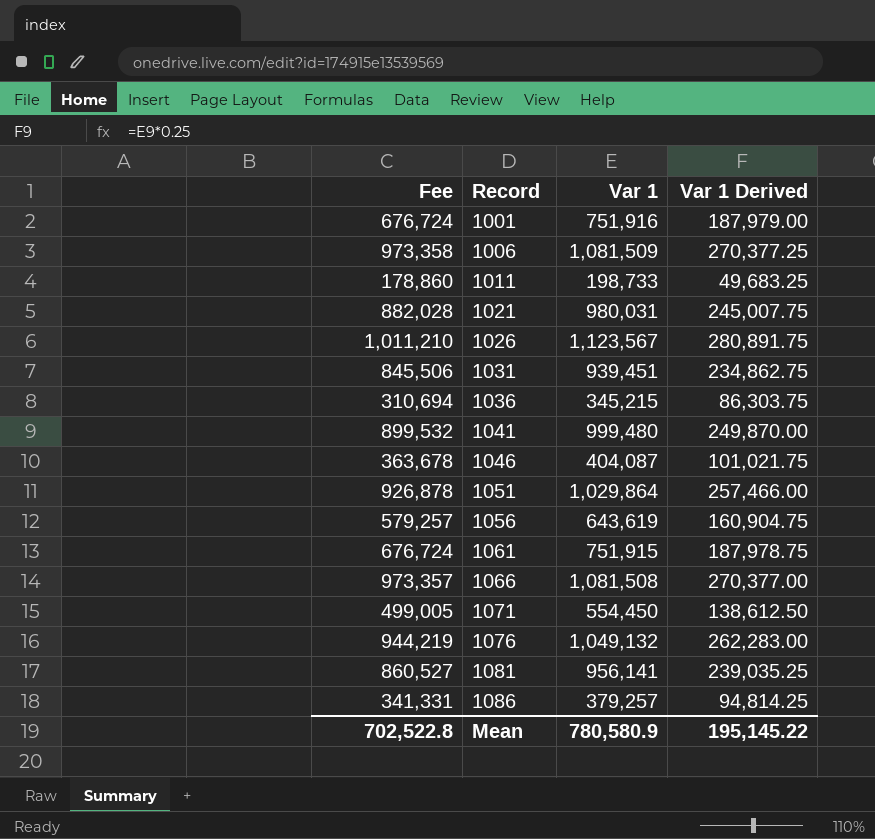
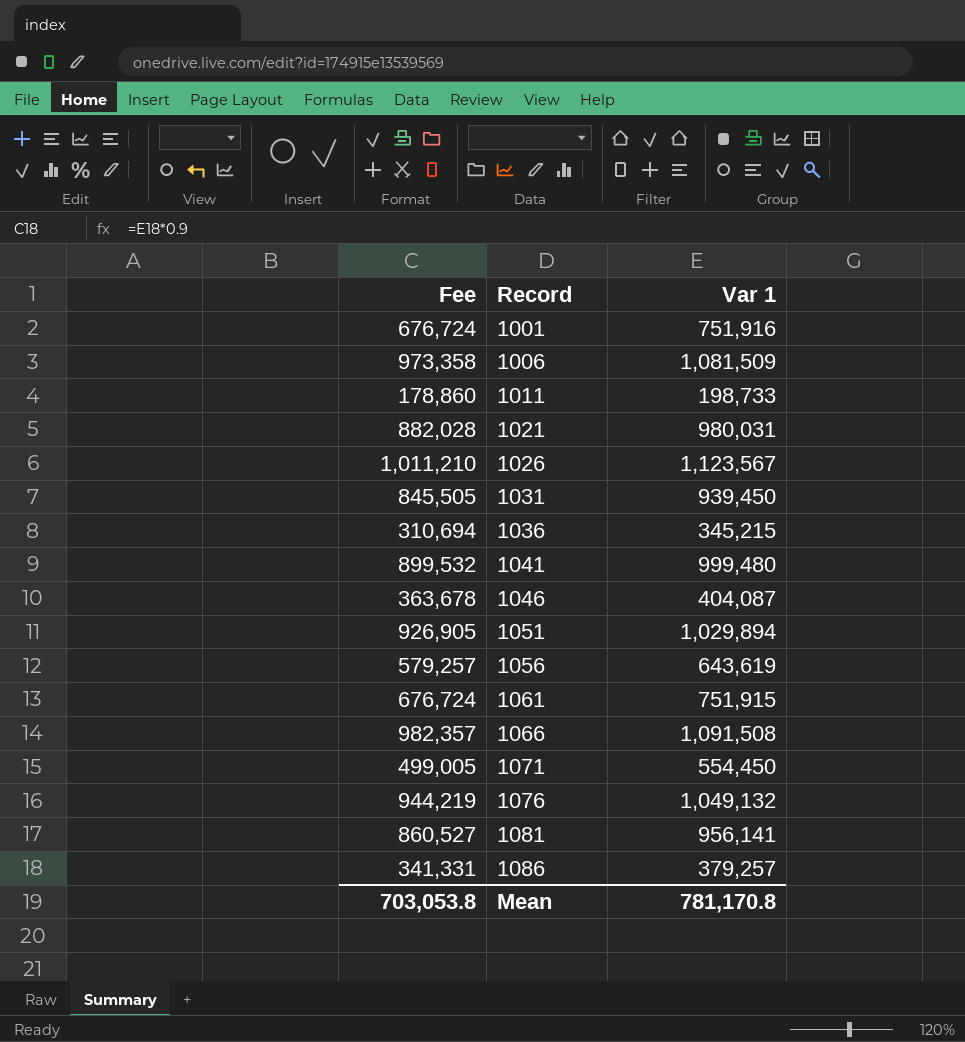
column Var 1 Derived | formula: [Var 1] * 0.25 -> none
1031 | Fee: 845,506 -> 845,505
1031 | Var 1: 939,451 -> 939,450
1051 | Fee: 926,878 -> 926,905
1051 | Var 1: 1,029,864 -> 1,029,894
1066 | Fee: 973,357 -> 982,357
1066 | Var 1: 1,081,508 -> 1,091,508
Mean | Fee: 702,522.8 -> 703,053.8
Mean | Var 1: 780,580.9 -> 781,170.8

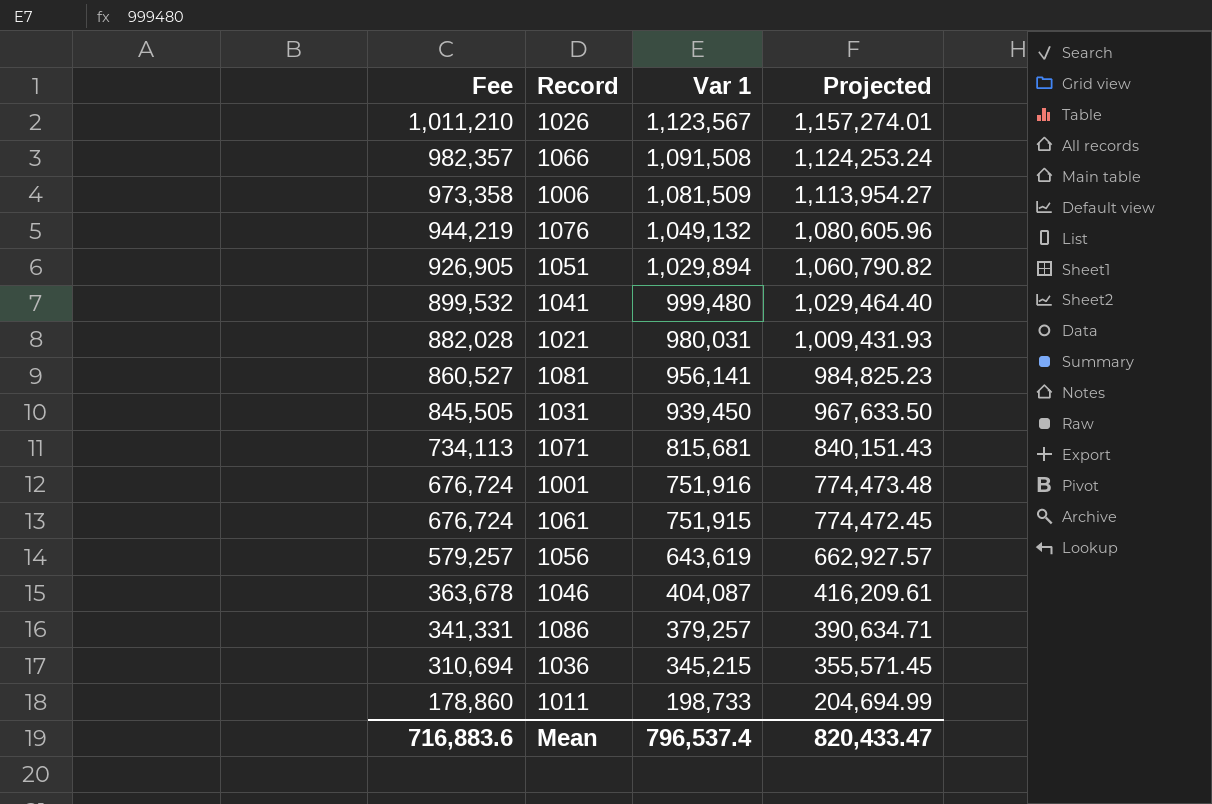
row order: Record ascending -> Fee descending
column Projected | formula: none -> [Var 1] * 1.03
1071 | Fee: 499,005 -> 734,113
1071 | Var 1: 554,450 -> 815,681
Mean | Fee: 703,053.8 -> 716,883.6
Mean | Var 1: 781,170.8 -> 796,537.4

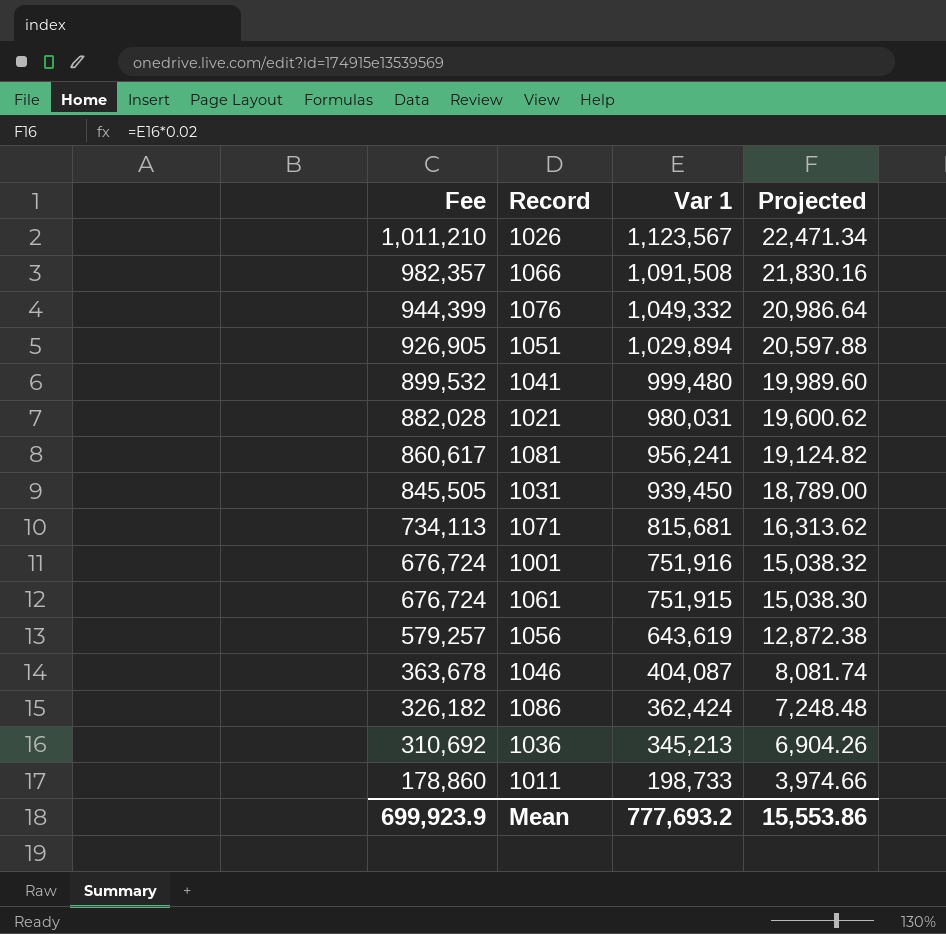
column Projected | formula: [Var 1] * 1.03 -> [Var 1] * 0.02
row 1006: 973,358 | 1,081,509 | 1,113,954.27 -> none
1076 | Fee: 944,219 -> 944,399
1076 | Var 1: 1,049,132 -> 1,049,332
1081 | Fee: 860,527 -> 860,617
1081 | Var 1: 956,141 -> 956,241
1086 | Fee: 341,331 -> 326,182
1086 | Var 1: 379,257 -> 362,424
1036 | Fee: 310,694 -> 310,692
1036 | Var 1: 345,215 -> 345,213
Mean | Fee: 716,883.6 -> 699,923.9
Mean | Var 1: 796,537.4 -> 777,693.2
Mean | Projected: 820,433.47 -> 15,553.86

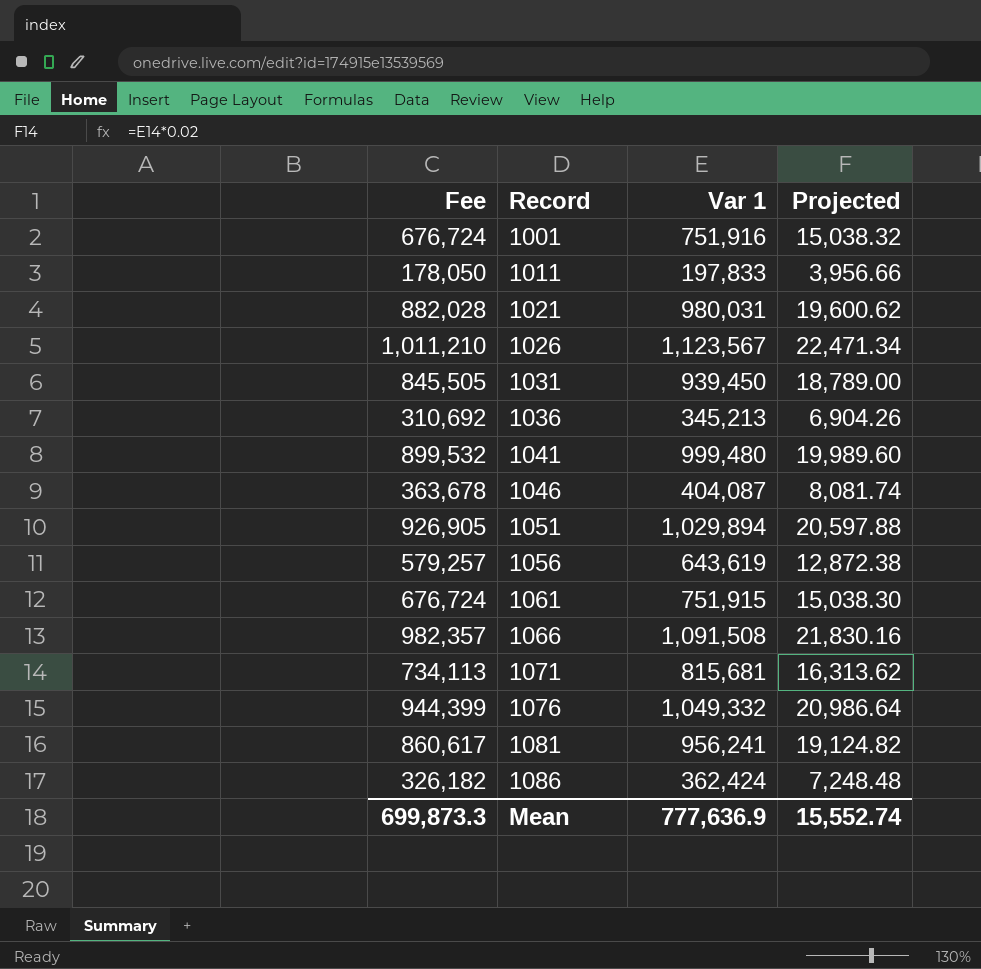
row order: Fee descending -> Record ascending
1011 | Fee: 178,860 -> 178,050
1011 | Var 1: 198,733 -> 197,833
1011 | Projected: 3,974.66 -> 3,956.66
Mean | Fee: 699,923.9 -> 699,873.3
Mean | Var 1: 777,693.2 -> 777,636.9
Mean | Projected: 15,553.86 -> 15,552.74

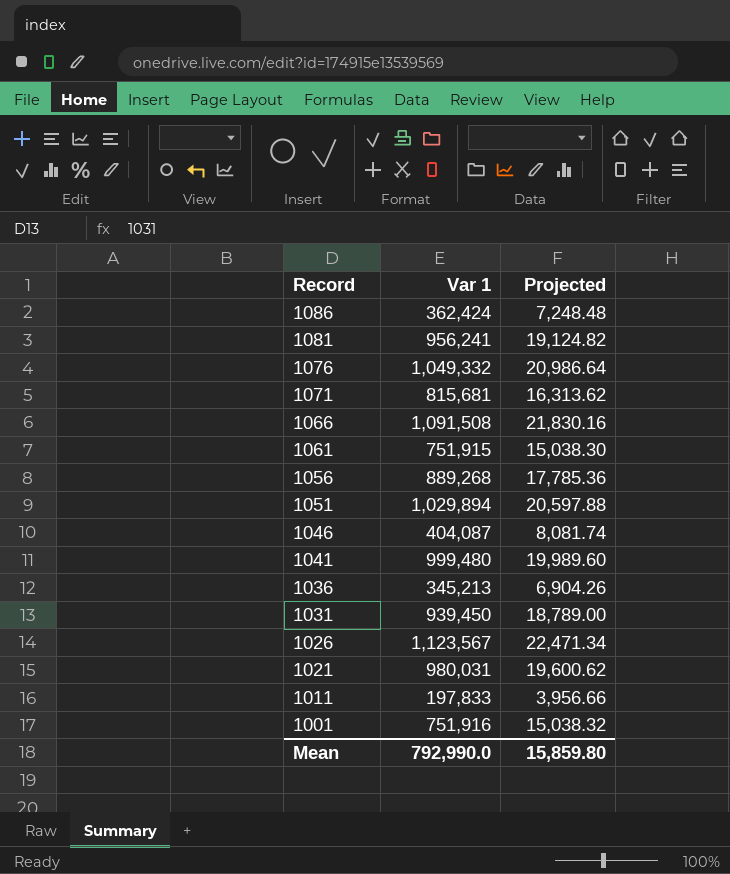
row order: Record ascending -> Record descending
column Fee | formula: [Var 1] * 0.9 -> none
1056 | Var 1: 643,619 -> 889,268
1056 | Projected: 12,872.38 -> 17,785.36
Mean | Var 1: 777,636.9 -> 792,990.0
Mean | Projected: 15,552.74 -> 15,859.80

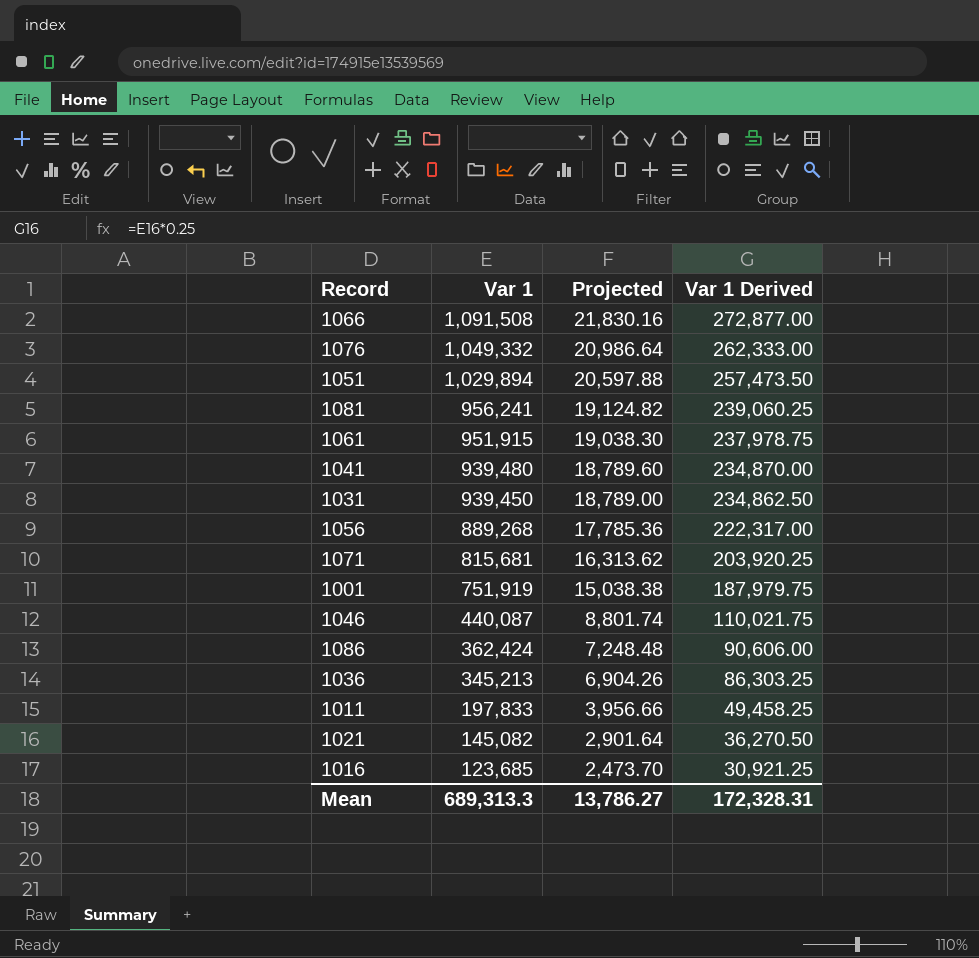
row order: Record descending -> Var 1 descending
column Var 1 Derived | formula: none -> [Var 1] * 0.25
row 1026: 1,123,567 | 22,471.34 -> none
1061 | Var 1: 751,915 -> 951,915
1061 | Projected: 15,038.30 -> 19,038.30
1041 | Var 1: 999,480 -> 939,480
1041 | Projected: 19,989.60 -> 18,789.60
1001 | Var 1: 751,916 -> 751,919
1001 | Projected: 15,038.32 -> 15,038.38
1046 | Var 1: 404,087 -> 440,087
1046 | Projected: 8,081.74 -> 8,801.74
1021 | Var 1: 980,031 -> 145,082
1021 | Projected: 19,600.62 -> 2,901.64
row 1016: none -> 123,685 | 2,473.70 | 30,921.25
Mean | Var 1: 792,990.0 -> 689,313.3
Mean | Projected: 15,859.80 -> 13,786.27

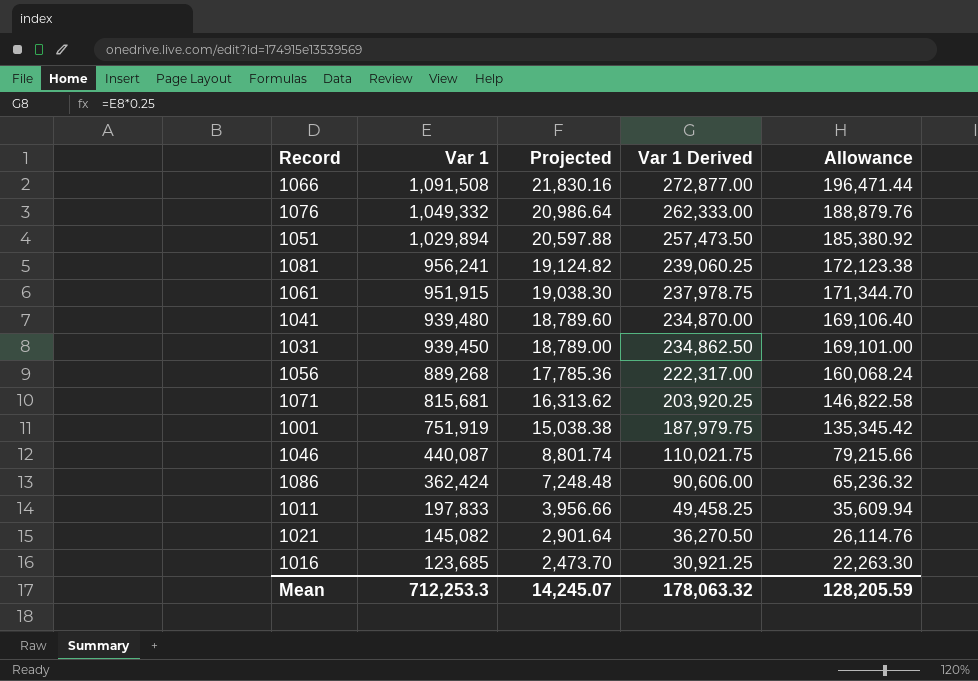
column Allowance | formula: none -> [Var 1] * 0.18
row 1036: 345,213 | 6,904.26 | 86,303.25 -> none
Mean | Var 1: 689,313.3 -> 712,253.3
Mean | Projected: 13,786.27 -> 14,245.07
Mean | Var 1 Derived: 172,328.31 -> 178,063.32

